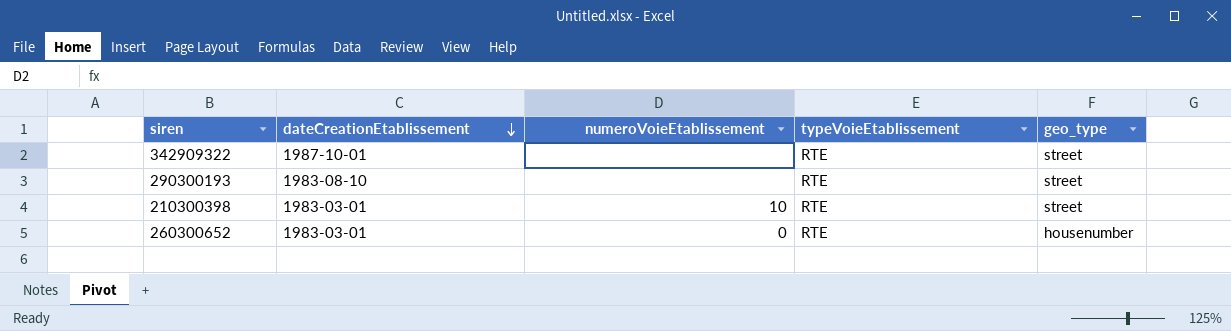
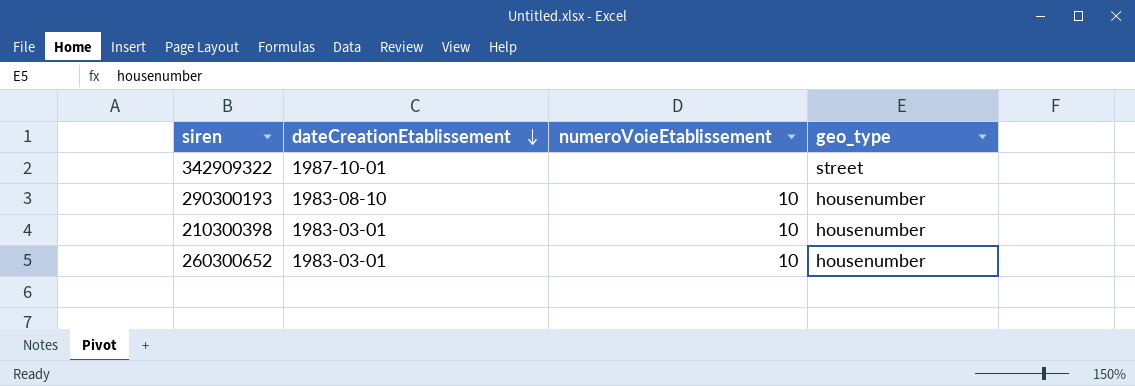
column typeVoieEtablissement | position: 4 -> none
290300193 | numeroVoieEtablissement: none -> 10
290300193 | geo_type: street -> housenumber
210300398 | geo_type: street -> housenumber
260300652 | numeroVoieEtablissement: 0 -> 10

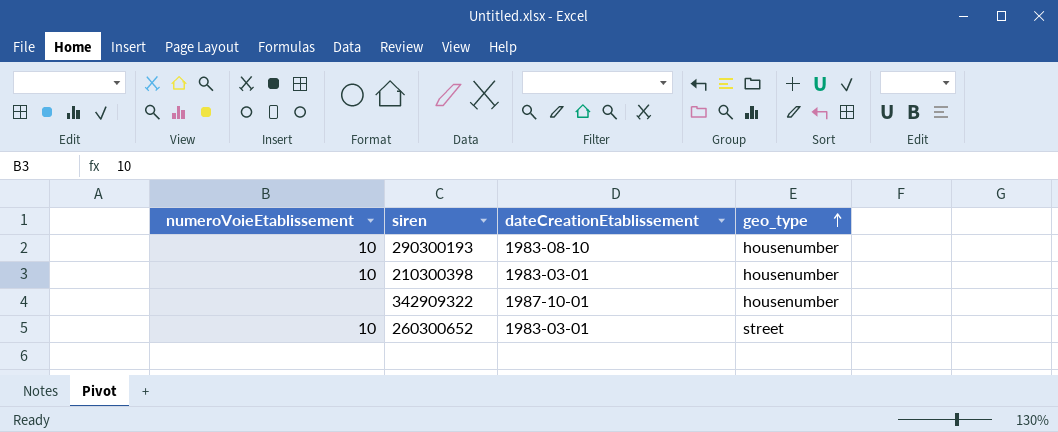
row order: dateCreationEtablissement descending -> geo_type ascending
column numeroVoieEtablissement | position: 3 -> 1
342909322 | geo_type: street -> housenumber
260300652 | geo_type: housenumber -> street

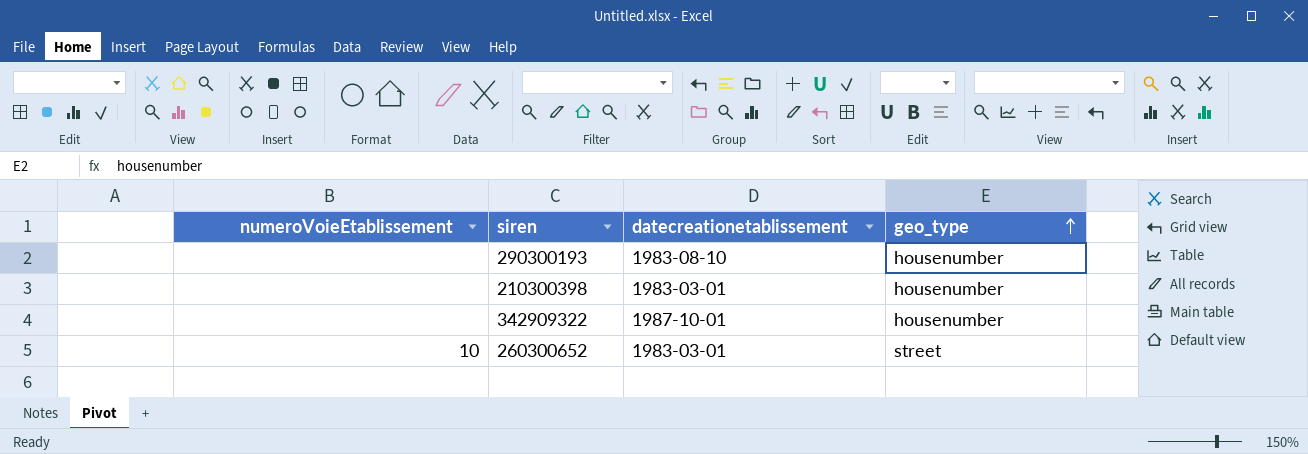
column name: dateCreationEtablissement -> datecreationetablissement
290300193 | numeroVoieEtablissement: 10 -> none
210300398 | numeroVoieEtablissement: 10 -> none

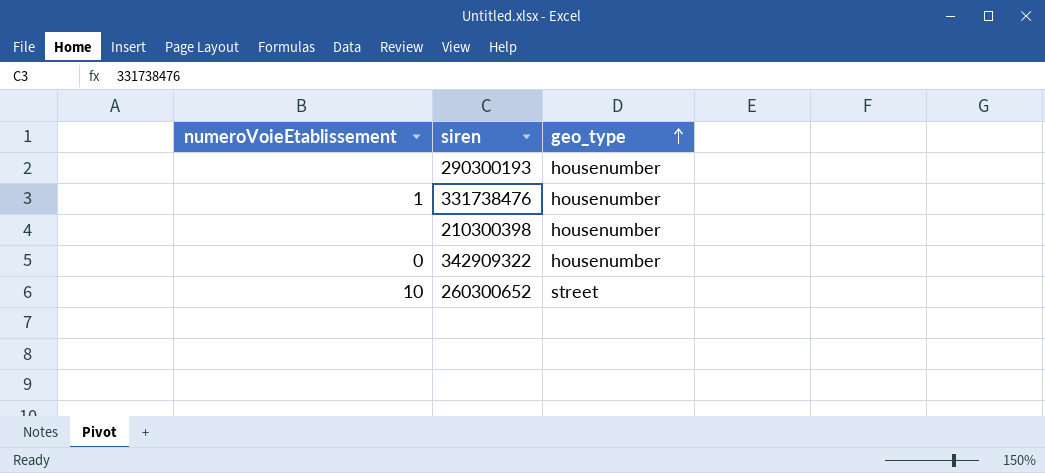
column datecreationetablissement | position: 3 -> none
row 331738476: none -> 1 | housenumber
342909322 | numeroVoieEtablissement: none -> 0

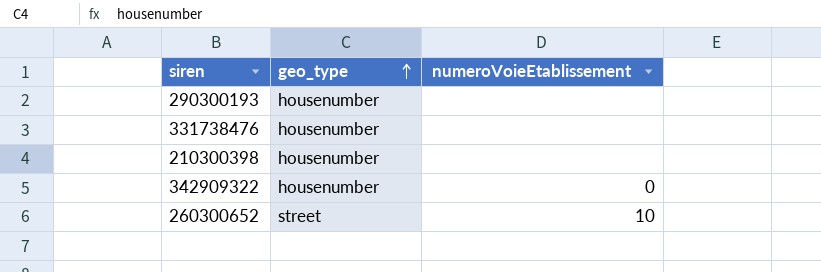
column numeroVoieEtablissement | position: 1 -> 3
331738476 | numeroVoieEtablissement: 1 -> none

